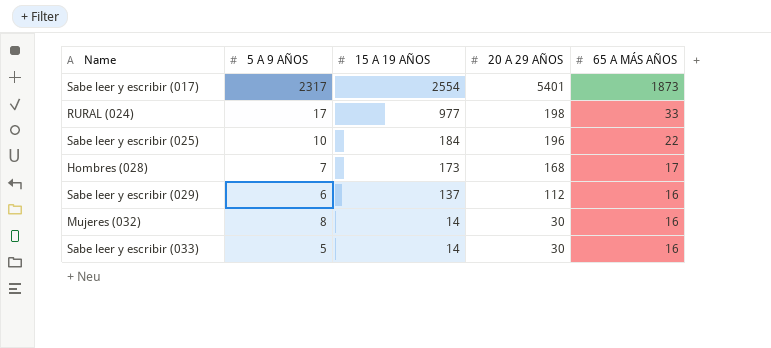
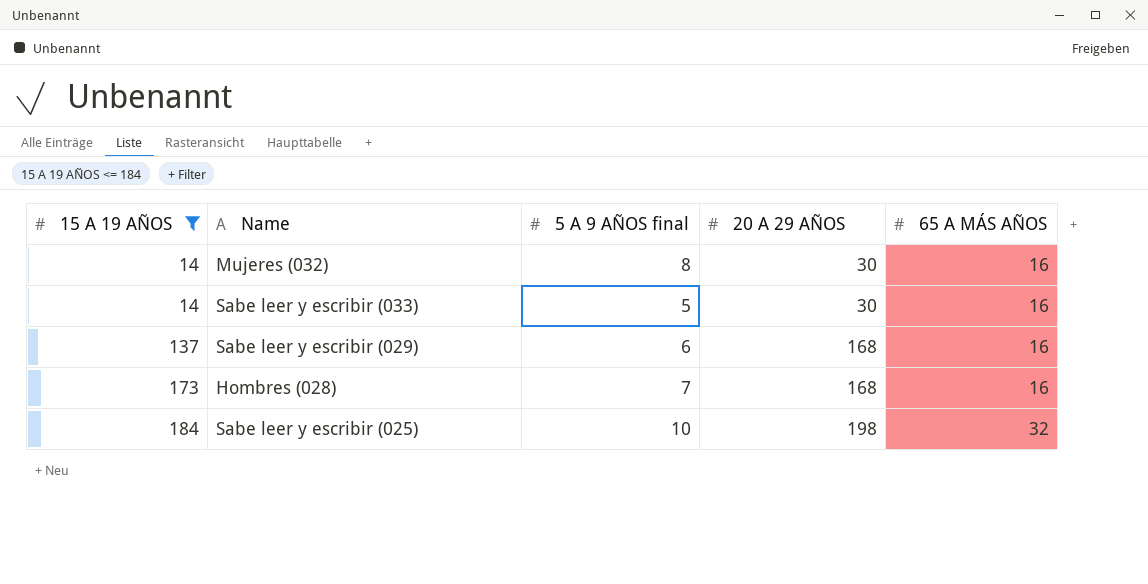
filter: none -> 15 A 19 AÑOS <= 184
row order: 15 A 19 AÑOS descending -> 15 A 19 AÑOS ascending
column 15 A 19 AÑOS | position: 3 -> 1
column name: 5 A 9 AÑOS -> 5 A 9 AÑOS final
Sabe leer y escribir (029) | 20 A 29 AÑOS: 112 -> 168
Hombres (028) | 65 A MÁS AÑOS: 17 -> 16
Sabe leer y escribir (025) | 20 A 29 AÑOS: 196 -> 198
Sabe leer y escribir (025) | 65 A MÁS AÑOS: 22 -> 32

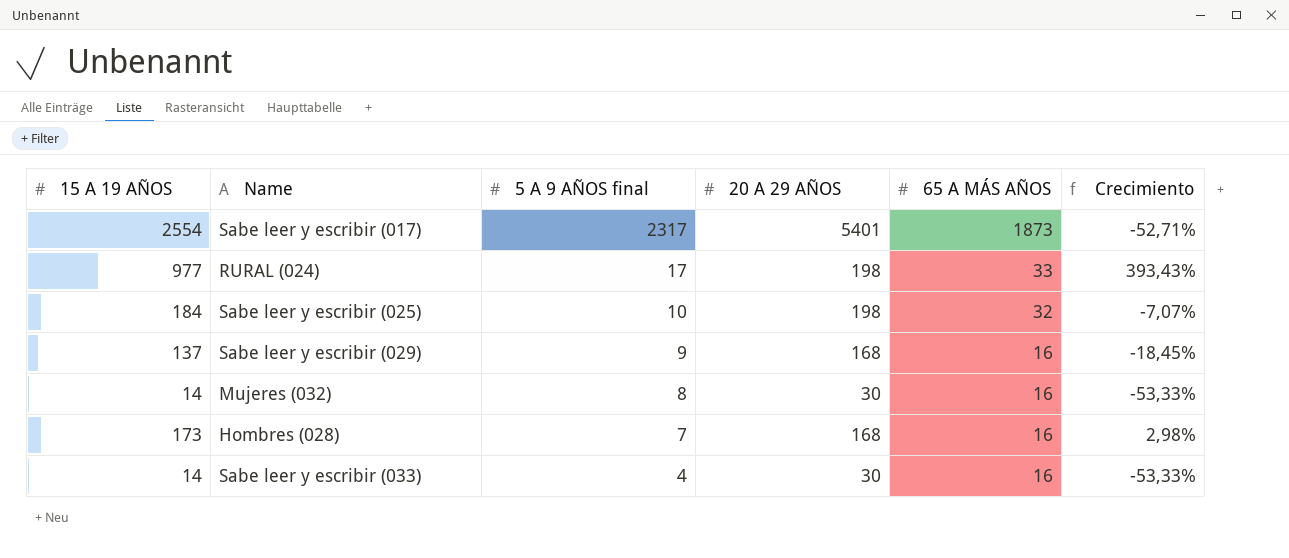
filter: 15 A 19 AÑOS <= 184 -> none
row order: 15 A 19 AÑOS ascending -> 5 A 9 AÑOS final descending
column Crecimiento | formula: none -> ([15 A 19 AÑOS] - [20 A 29 AÑOS]) / [20 A 29 AÑOS]
Sabe leer y escribir (029) | 5 A 9 AÑOS final: 6 -> 9
Sabe leer y escribir (033) | 5 A 9 AÑOS final: 5 -> 4

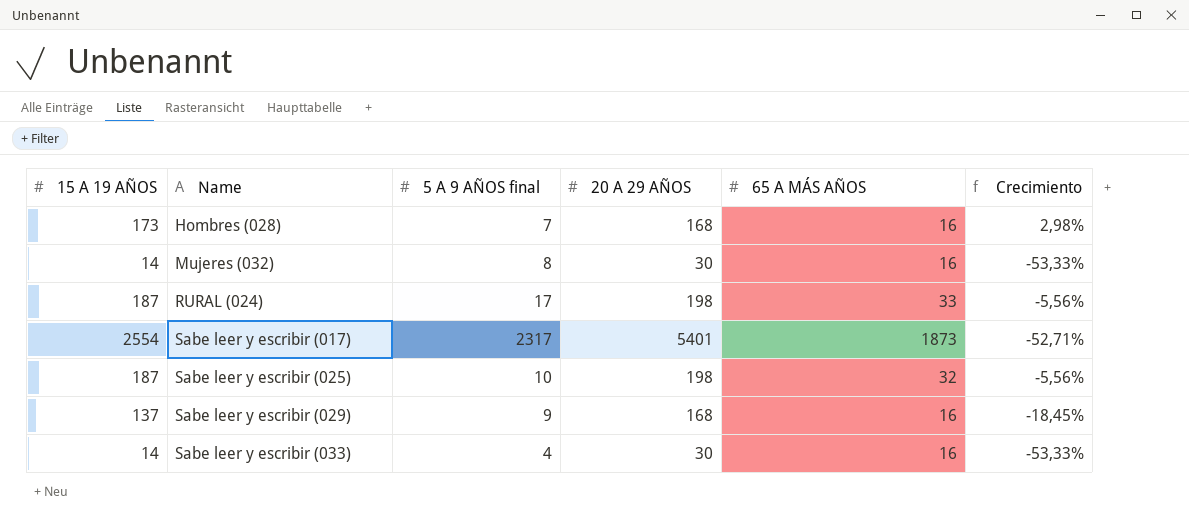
row order: 5 A 9 AÑOS final descending -> Name ascending
RURAL (024) | 15 A 19 AÑOS: 977 -> 187
RURAL (024) | Crecimiento: 393,43% -> -5,56%
Sabe leer y escribir (025) | 15 A 19 AÑOS: 184 -> 187
Sabe leer y escribir (025) | Crecimiento: -7,07% -> -5,56%

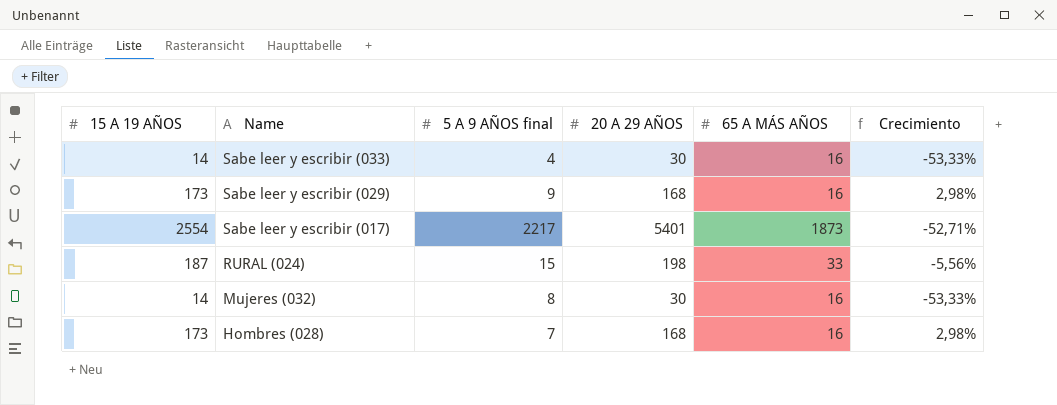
row order: Name ascending -> Name descending
row Sabe leer y escribir (025): 187 | 10 | 198 | 32 | -5,56% -> none
Sabe leer y escribir (029) | 15 A 19 AÑOS: 137 -> 173
Sabe leer y escribir (029) | Crecimiento: -18,45% -> 2,98%
Sabe leer y escribir (017) | 5 A 9 AÑOS final: 2317 -> 2217
RURAL (024) | 5 A 9 AÑOS final: 17 -> 15

